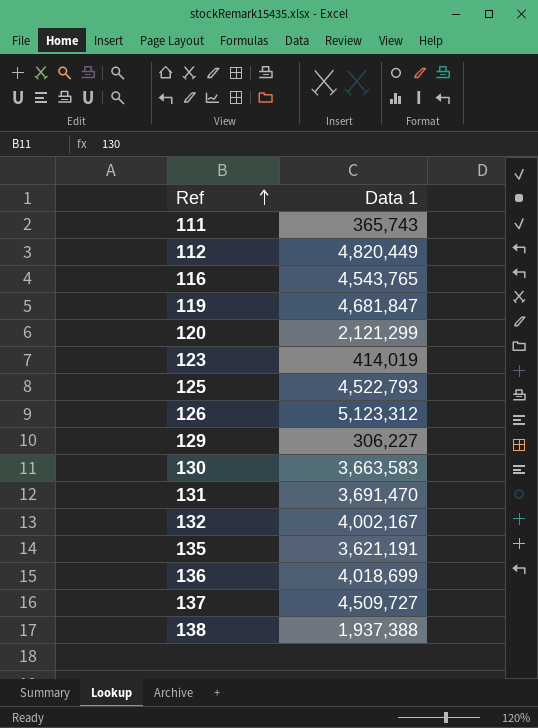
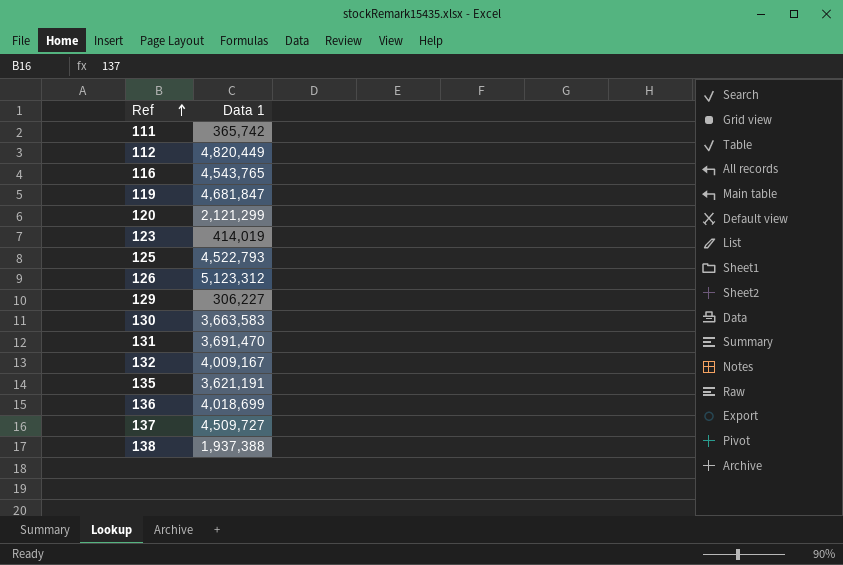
111 | Data 1: 365,743 -> 365,742
132 | Data 1: 4,002,167 -> 4,009,167

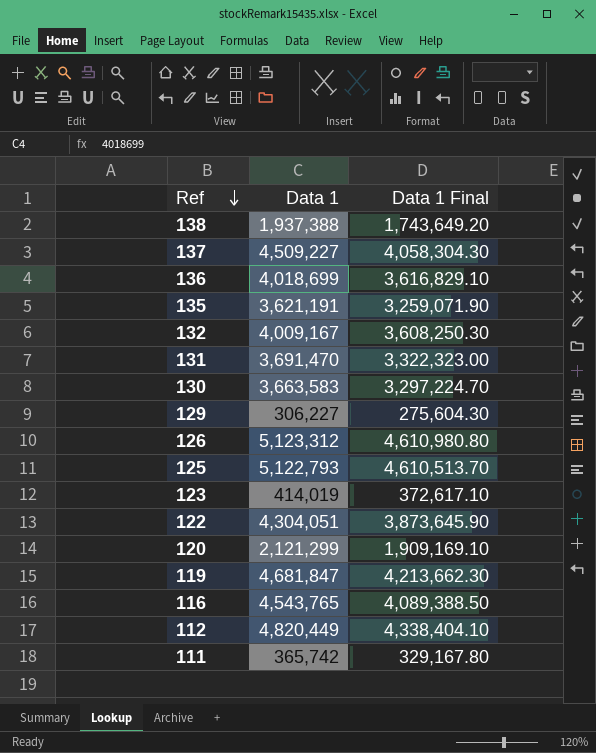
row order: Ref ascending -> Ref descending
column Data 1 Final | formula: none -> [Data 1] * 0.9
137 | Data 1: 4,509,727 -> 4,509,227
125 | Data 1: 4,522,793 -> 5,122,793
row 122: none -> 4,304,051 | 3,873,645.90

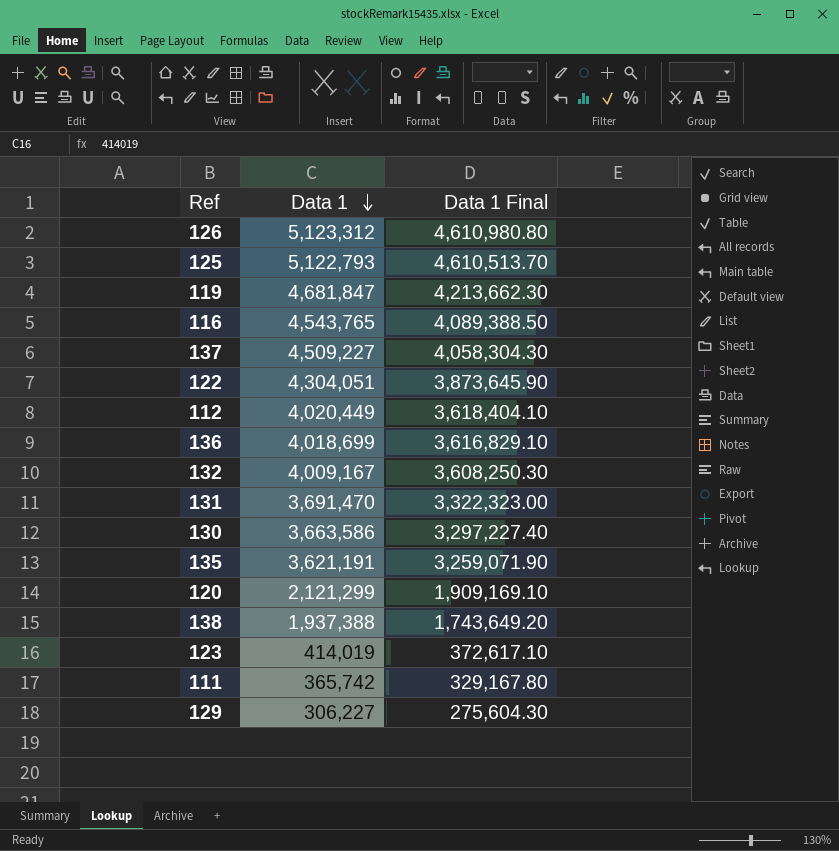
row order: Ref descending -> Data 1 descending
112 | Data 1: 4,820,449 -> 4,020,449
112 | Data 1 Final: 4,338,404.10 -> 3,618,404.10
130 | Data 1: 3,663,583 -> 3,663,586
130 | Data 1 Final: 3,297,224.70 -> 3,297,227.40

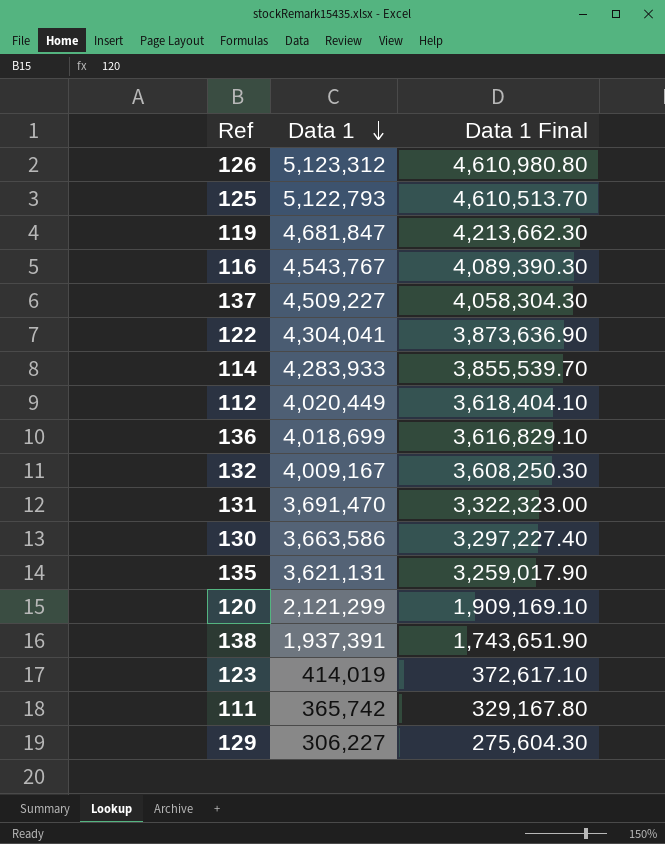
116 | Data 1: 4,543,765 -> 4,543,767
116 | Data 1 Final: 4,089,388.50 -> 4,089,390.30
122 | Data 1: 4,304,051 -> 4,304,041
122 | Data 1 Final: 3,873,645.90 -> 3,873,636.90
row 114: none -> 4,283,933 | 3,855,539.70
135 | Data 1: 3,621,191 -> 3,621,131
135 | Data 1 Final: 3,259,071.90 -> 3,259,017.90
138 | Data 1: 1,937,388 -> 1,937,391
138 | Data 1 Final: 1,743,649.20 -> 1,743,651.90

